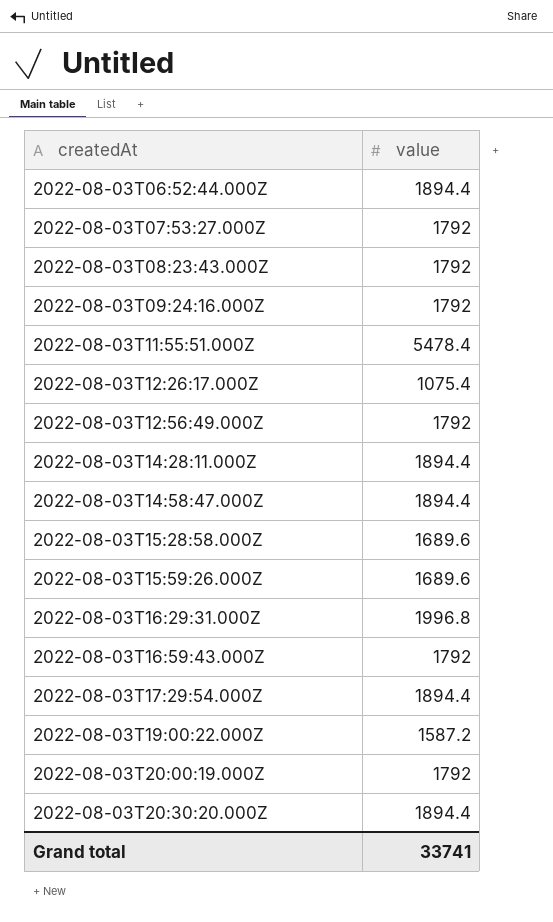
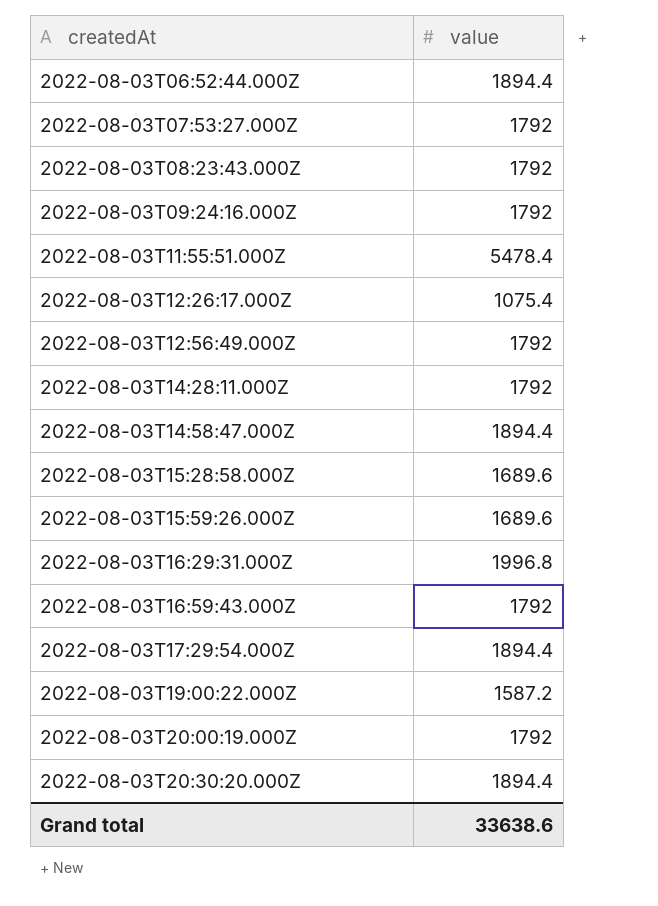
2022-08-03T14:28:11.000Z | value: 1894.4 -> 1792
Grand total | value: 33741 -> 33638.6

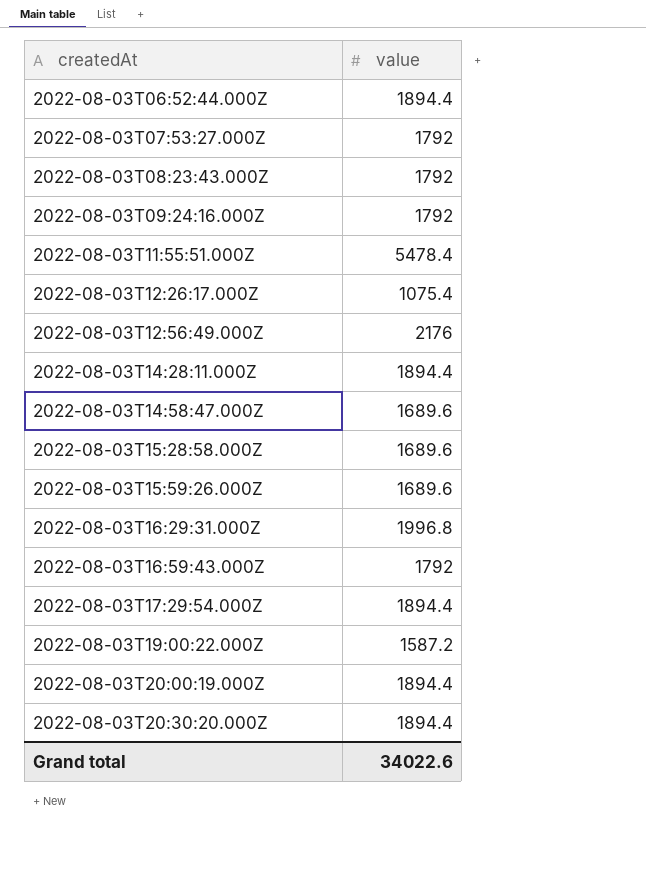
2022-08-03T12:56:49.000Z | value: 1792 -> 2176
2022-08-03T14:28:11.000Z | value: 1792 -> 1894.4
2022-08-03T14:58:47.000Z | value: 1894.4 -> 1689.6
2022-08-03T20:00:19.000Z | value: 1792 -> 1894.4
Grand total | value: 33638.6 -> 34022.6

